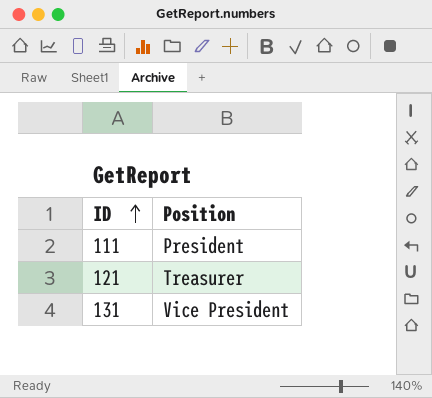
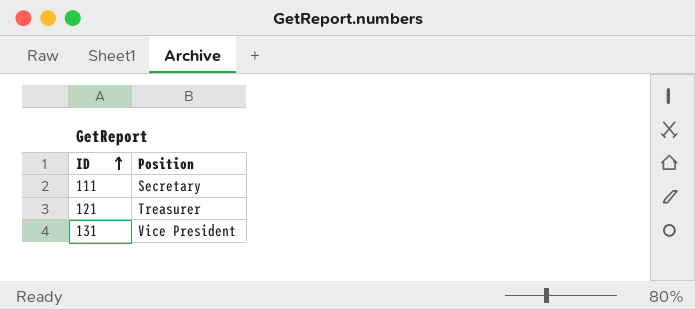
111 | Position: President -> Secretary

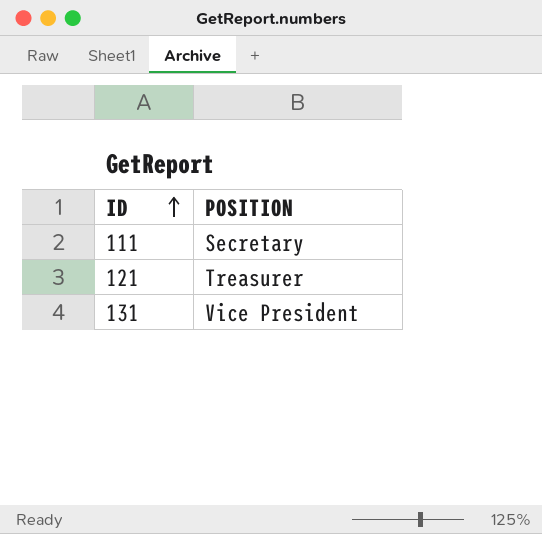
column name: Position -> POSITION

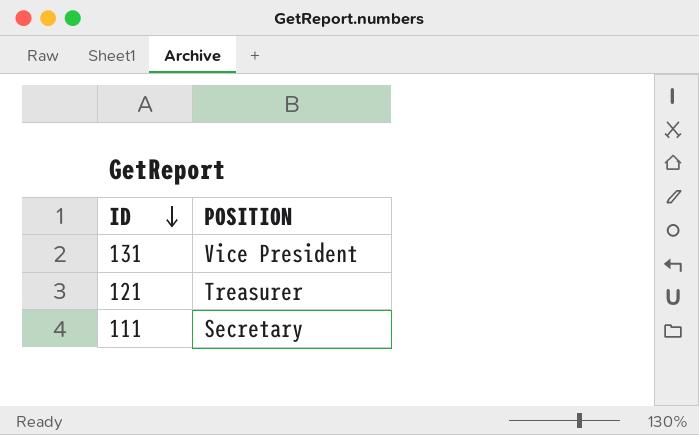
row order: ID ascending -> ID descending

